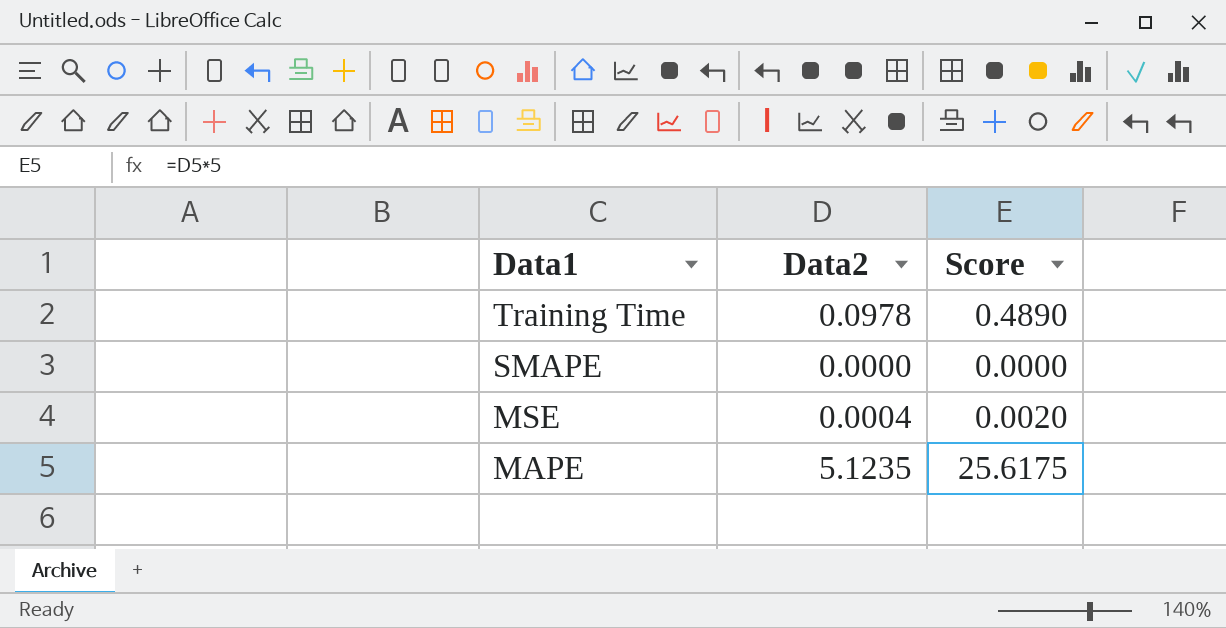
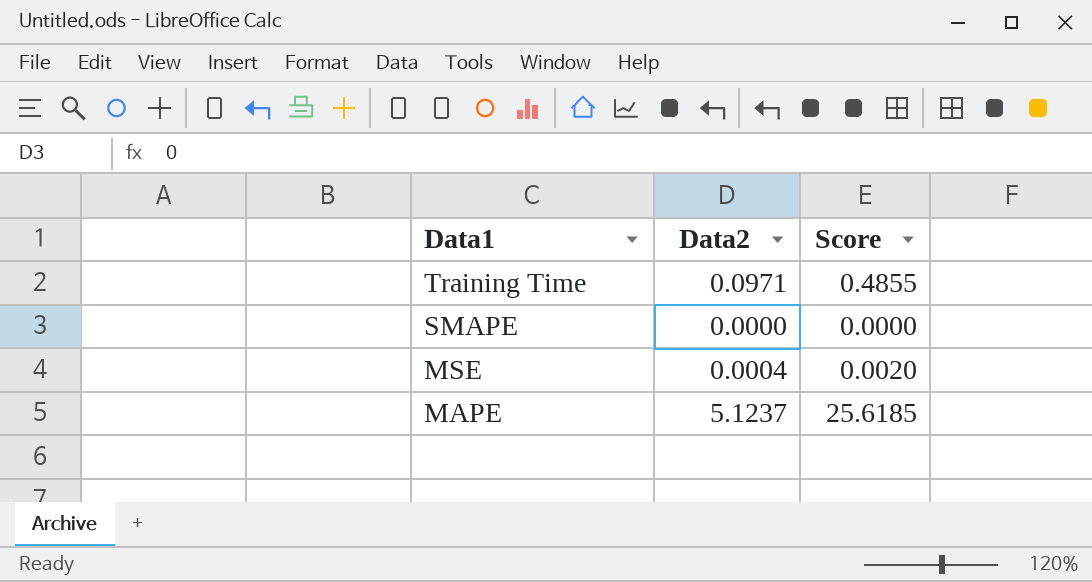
Training Time | Data2: 0.0978 -> 0.0971
Training Time | Score: 0.4890 -> 0.4855
MAPE | Data2: 5.1235 -> 5.1237
MAPE | Score: 25.6175 -> 25.6185

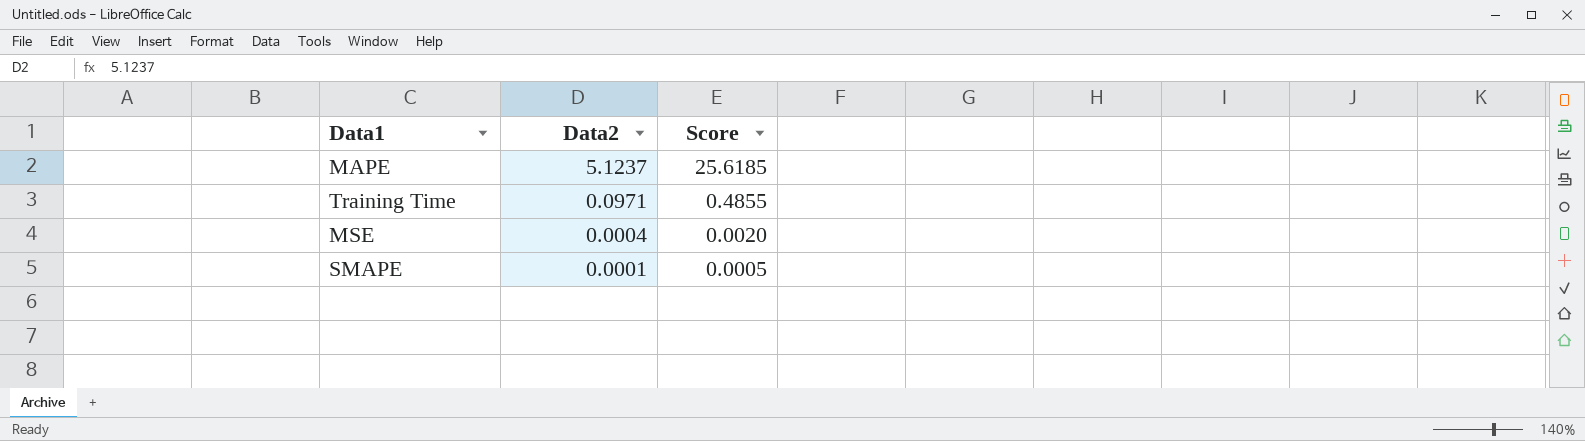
row order: Data1 descending -> Data2 descending
SMAPE | Data2: 0.0000 -> 0.0001
SMAPE | Score: 0.0000 -> 0.0005

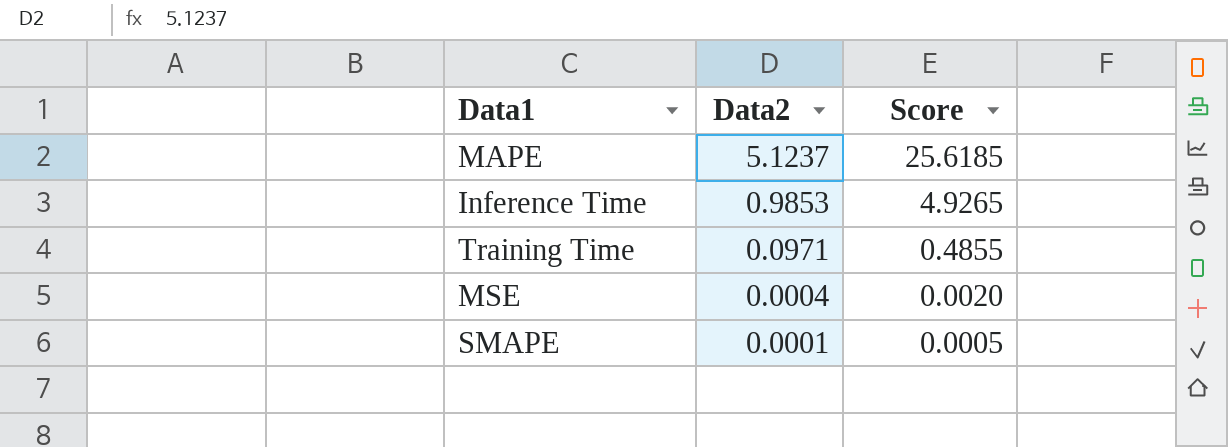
row Inference Time: none -> 0.9853 | 4.9265

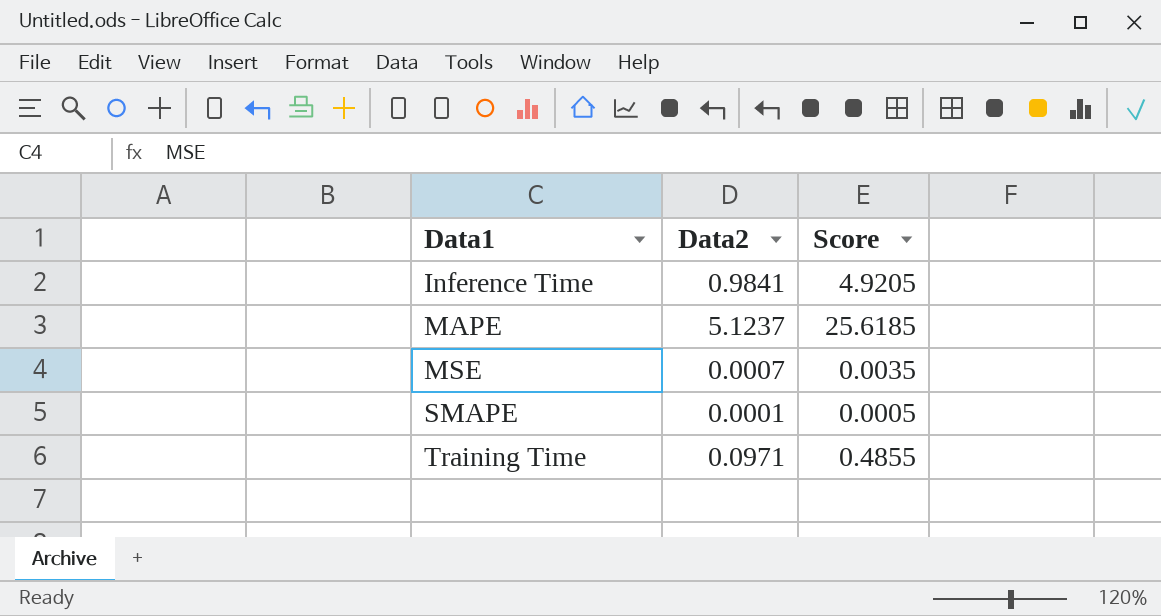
row order: Data2 descending -> Data1 ascending
Inference Time | Data2: 0.9853 -> 0.9841
Inference Time | Score: 4.9265 -> 4.9205
MSE | Data2: 0.0004 -> 0.0007
MSE | Score: 0.0020 -> 0.0035

